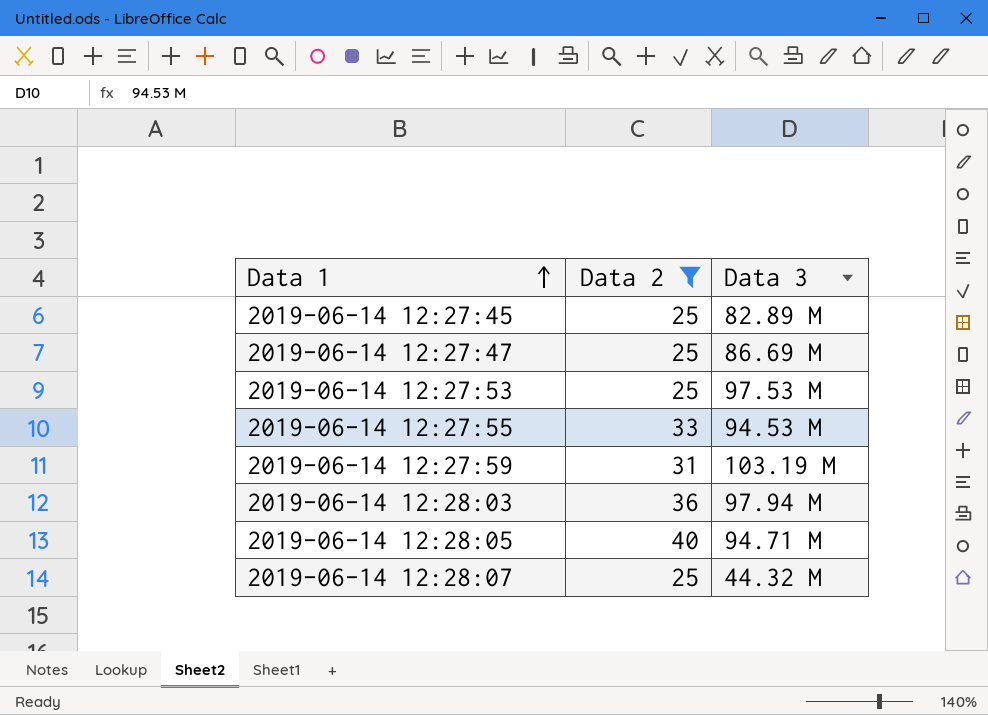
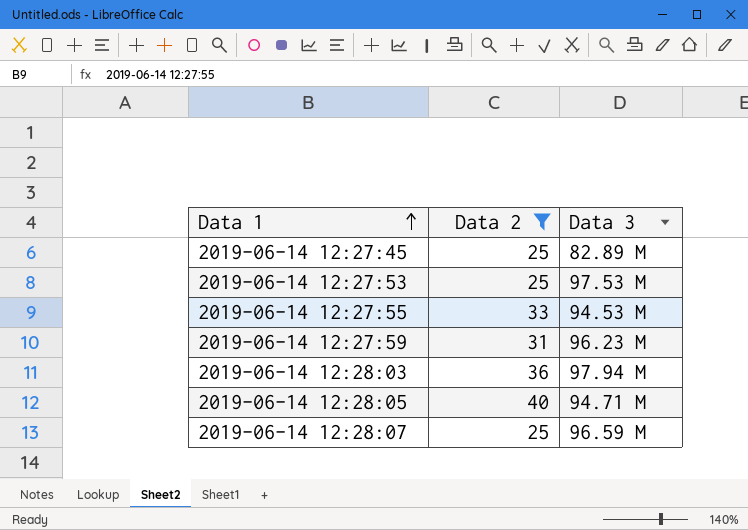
row 2019-06-14 12:27:47: 25 | 86.69 M -> none
2019-06-14 12:27:59 | Data 3: 103.19 M -> 96.23 M
2019-06-14 12:28:07 | Data 3: 44.32 M -> 96.59 M

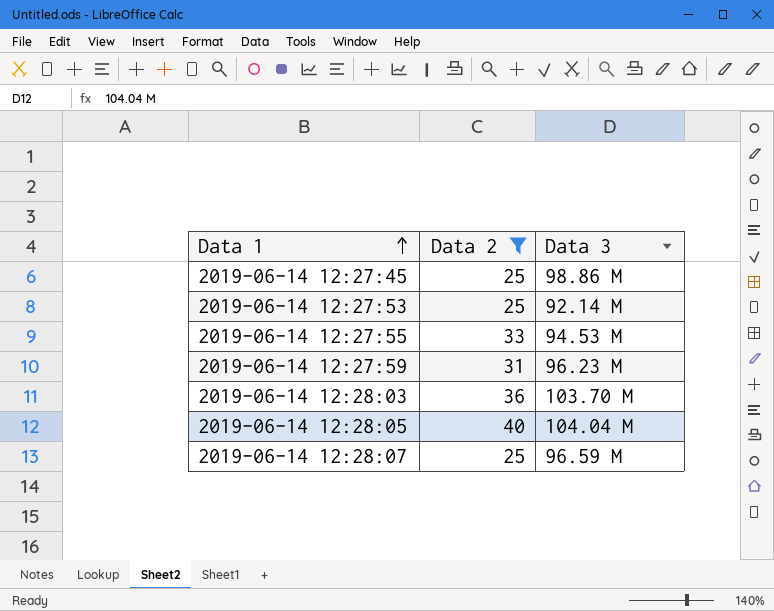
2019-06-14 12:27:45 | Data 3: 82.89 M -> 98.86 M
2019-06-14 12:27:53 | Data 3: 97.53 M -> 92.14 M
2019-06-14 12:28:03 | Data 3: 97.94 M -> 103.70 M
2019-06-14 12:28:05 | Data 3: 94.71 M -> 104.04 M

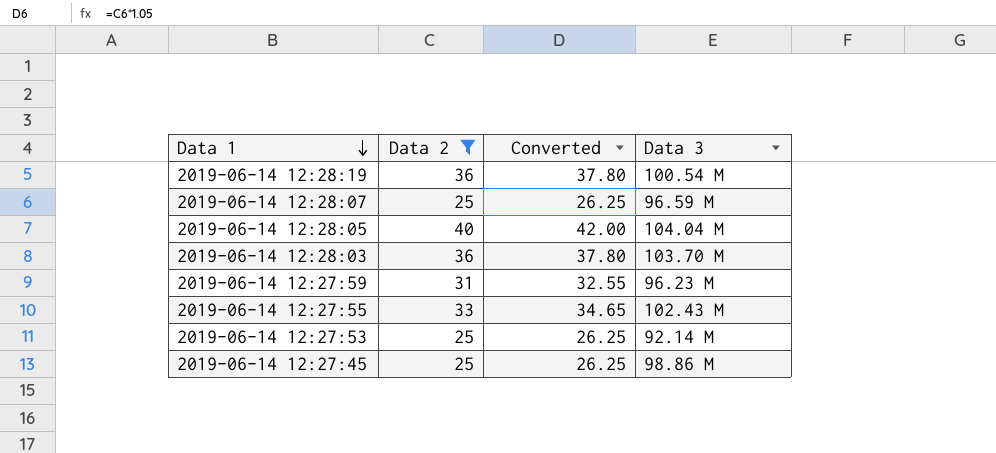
row order: Data 1 ascending -> Data 1 descending
column Converted | formula: none -> [Data 2] * 1.05
row 2019-06-14 12:28:19: none -> 36 | 37.80 | 100.54 M
2019-06-14 12:27:55 | Data 3: 94.53 M -> 102.43 M

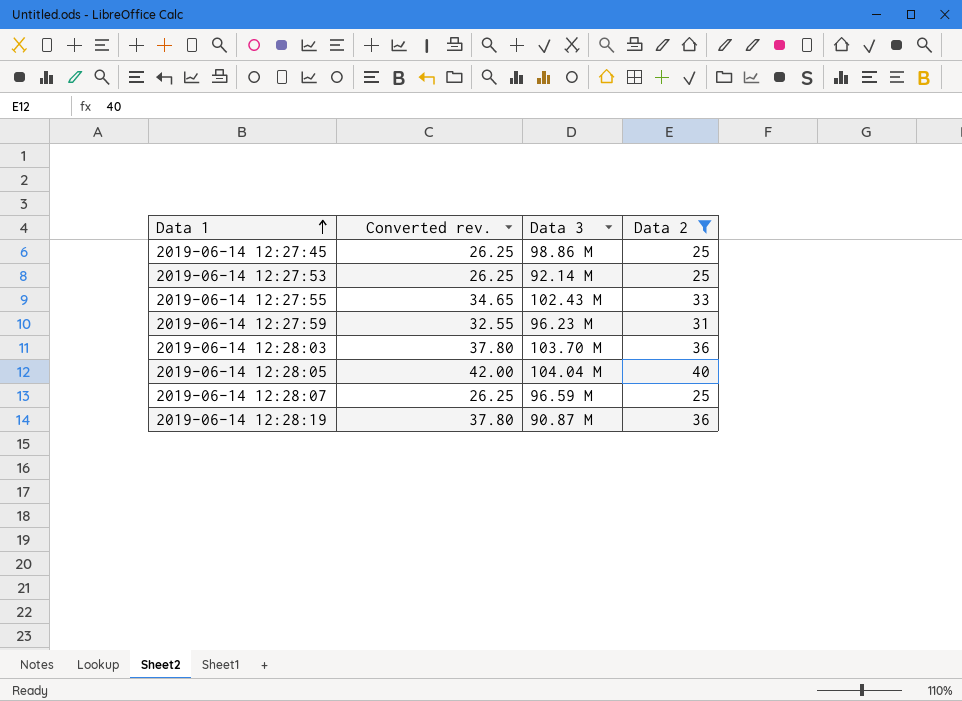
row order: Data 1 descending -> Data 1 ascending
column name: Converted -> Converted rev.
column Data 2 | position: 2 -> 4
2019-06-14 12:28:19 | Data 3: 100.54 M -> 90.87 M

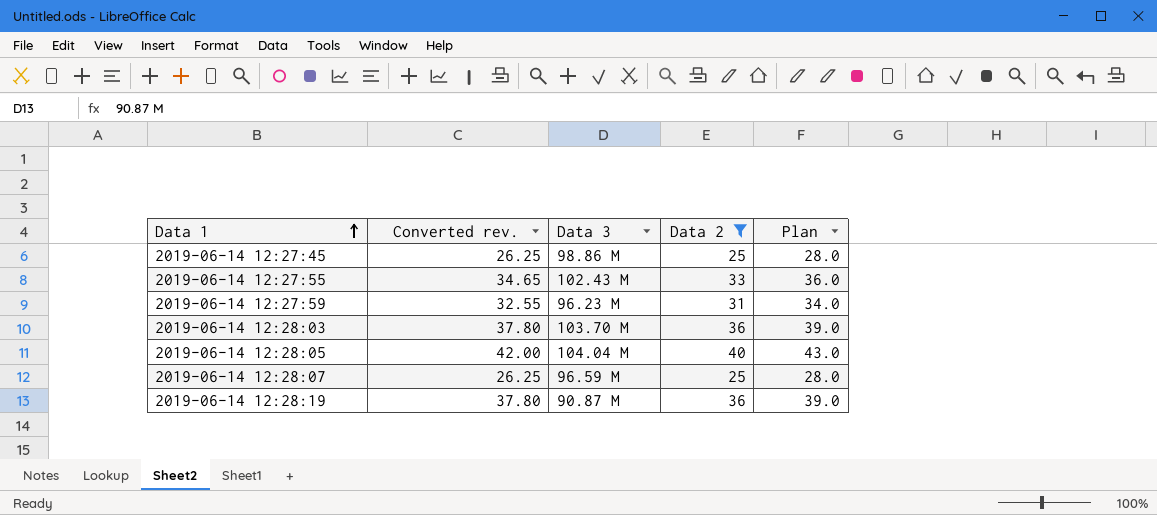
column Plan | formula: none -> [Data 2] + 3
row 2019-06-14 12:27:53: 26.25 | 92.14 M | 25 -> none

